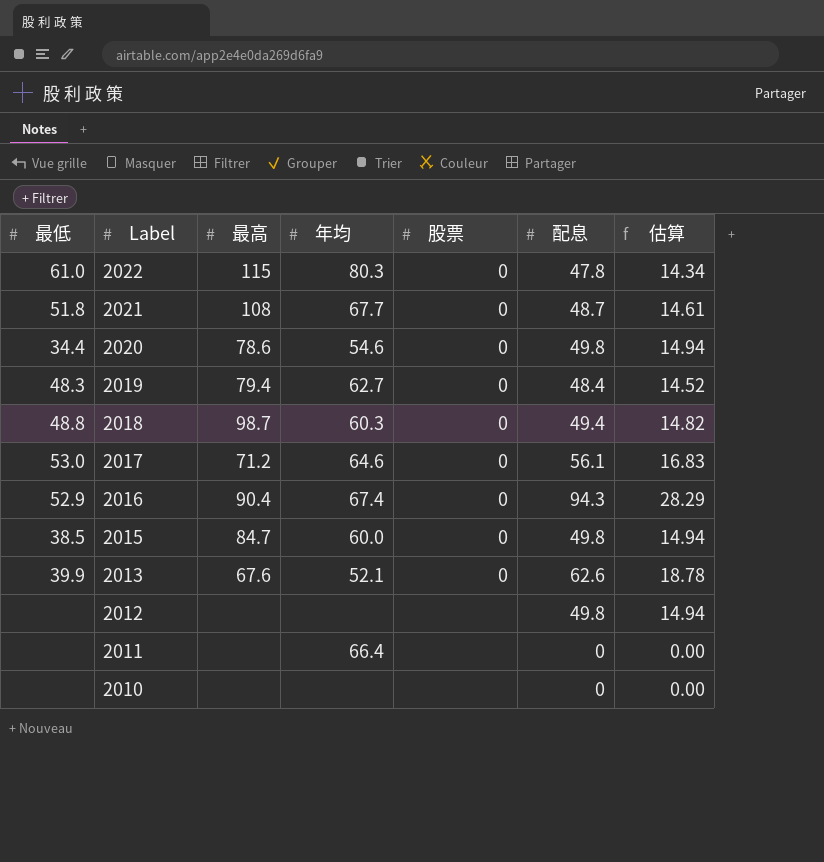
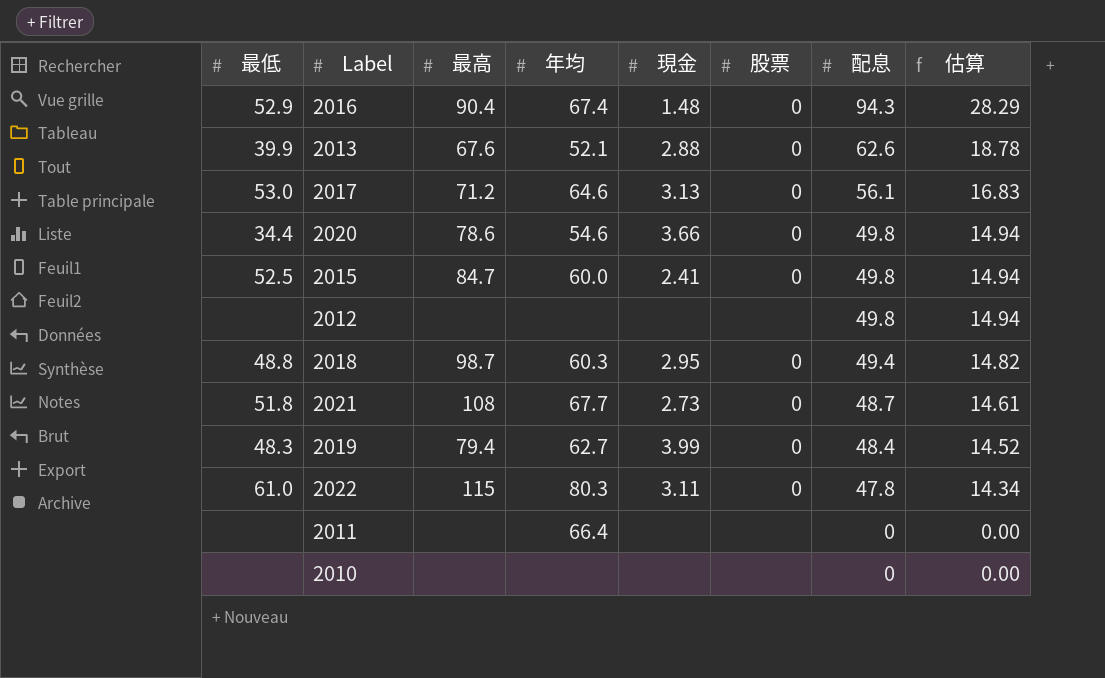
row order: Label descending -> 配息 descending
column 現金 | position: none -> 5
2015 | 最低: 38.5 -> 52.5

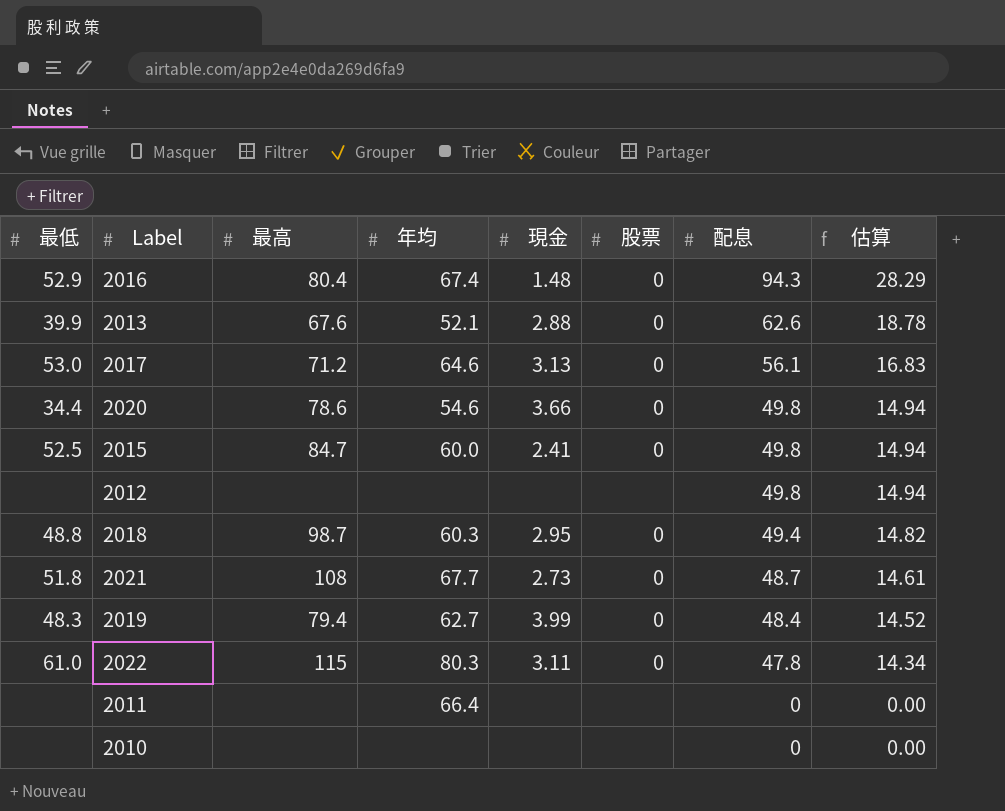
2016 | 最高: 90.4 -> 80.4

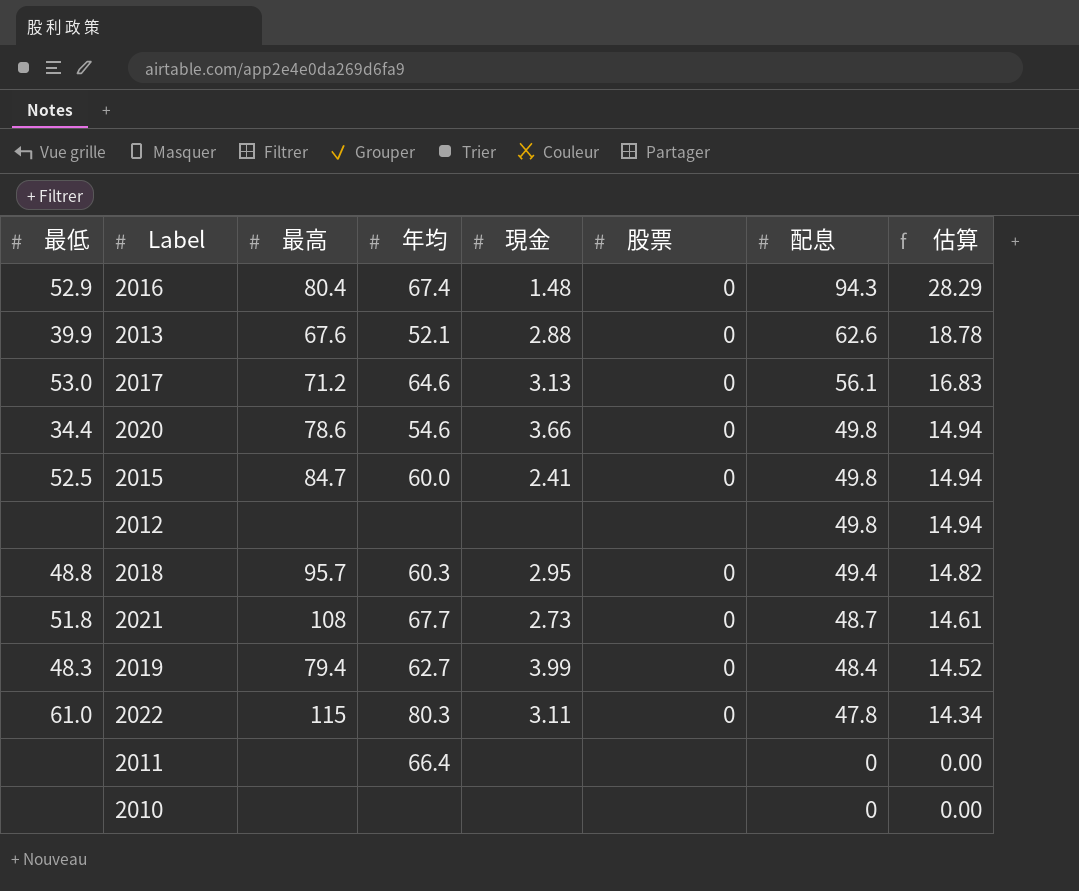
2018 | 最高: 98.7 -> 95.7

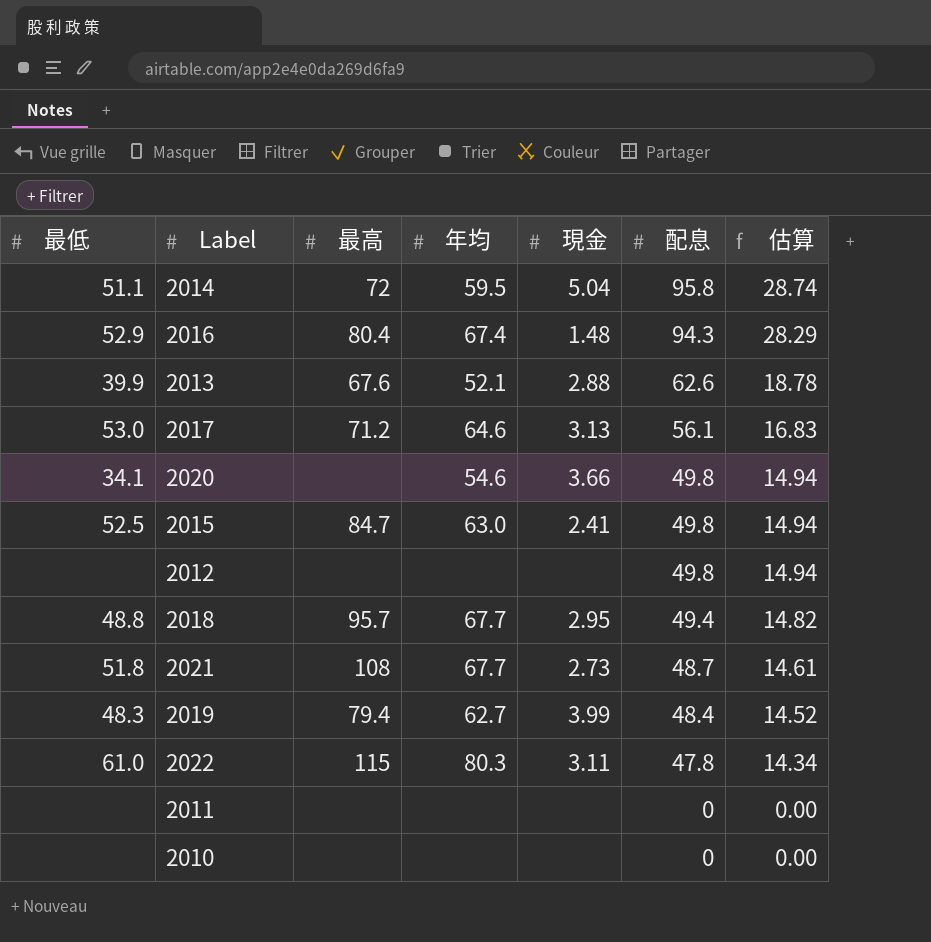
column 股票 | position: 6 -> none
row 2014: none -> 51.1 | 72 | 59.5 | 5.04 | 95.8 | 28.74
2020 | 最低: 34.4 -> 34.1
2020 | 最高: 78.6 -> none
2015 | 年均: 60.0 -> 63.0
2018 | 年均: 60.3 -> 67.7
2011 | 年均: 66.4 -> none

